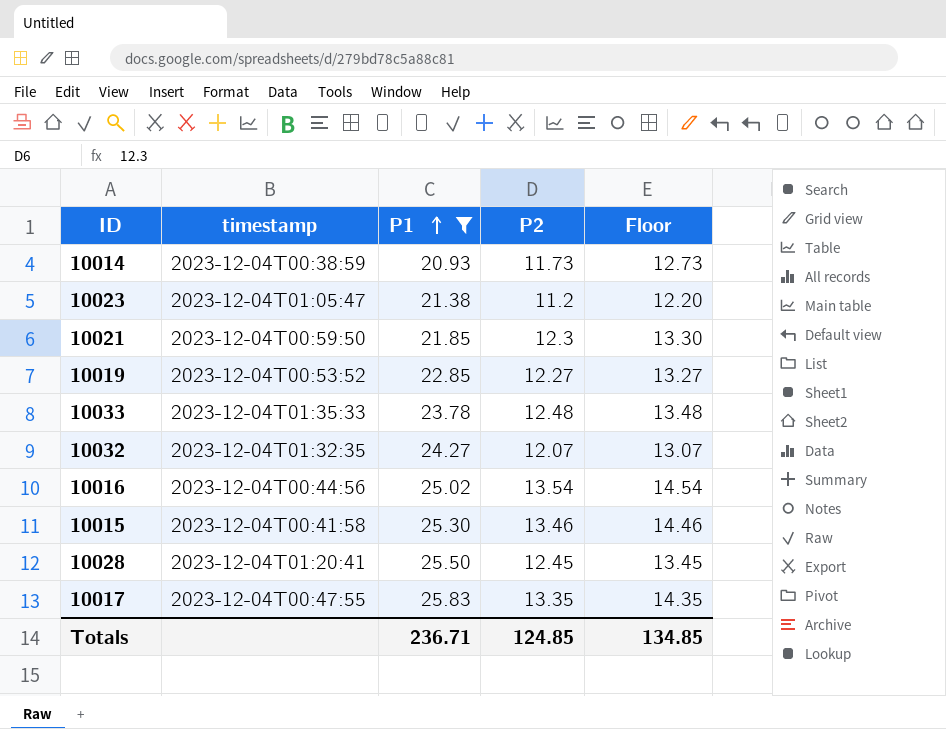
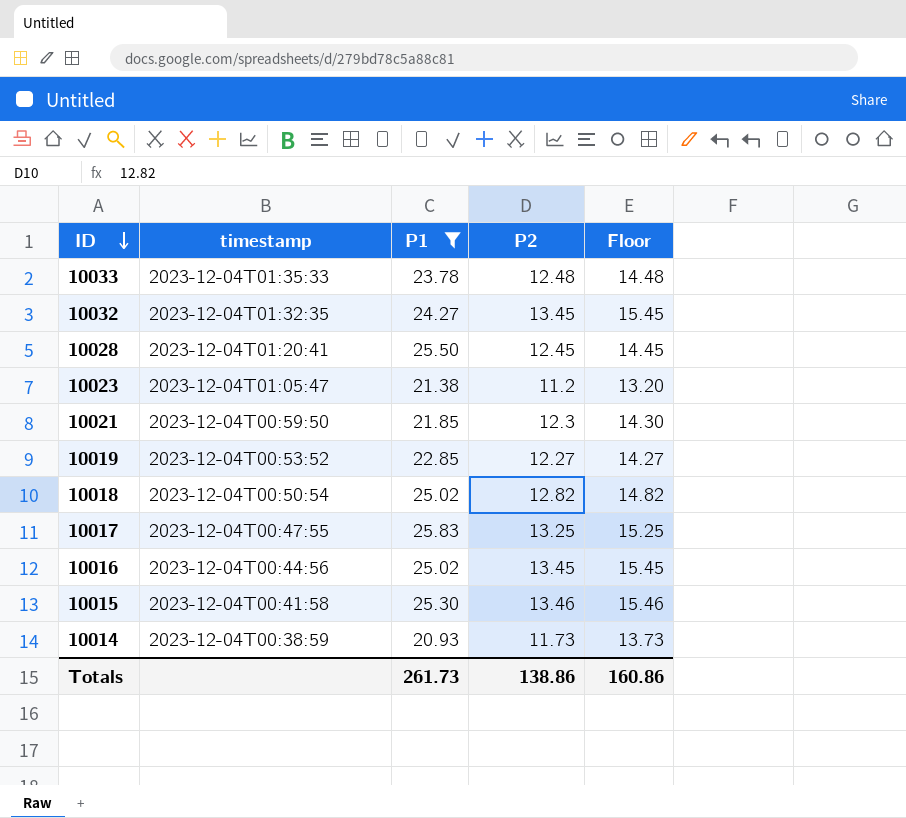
row order: P1 ascending -> ID descending
column Floor | formula: [P2] + 1 -> [P2] + 2
10032 | P2: 12.07 -> 13.45
row 10018: none -> 2023-12-04T00:50:54 | 25.02 | 12.82 | 14.82
10017 | P2: 13.35 -> 13.25
10016 | P2: 13.54 -> 13.45
Totals | P1: 236.71 -> 261.73
Totals | P2: 124.85 -> 138.86
Totals | Floor: 134.85 -> 160.86

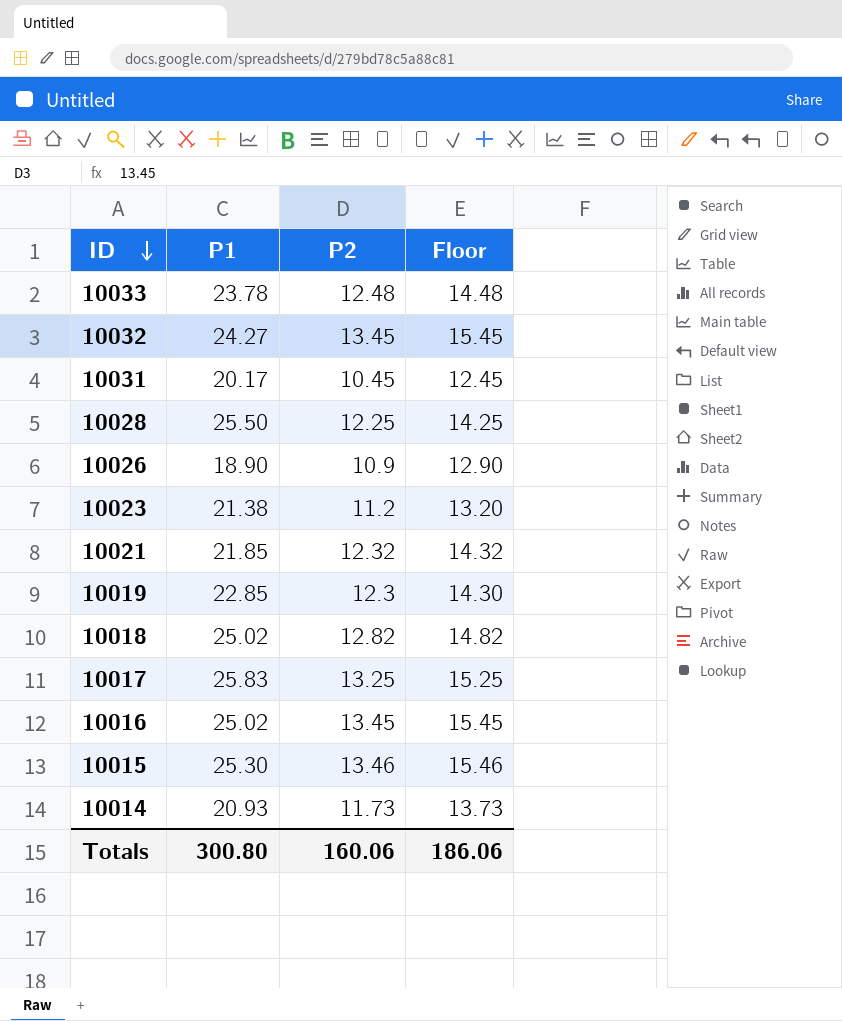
filter: P1 >= 20.93 -> none
column timestamp | position: 2 -> none
10028 | P2: 12.45 -> 12.25
10028 | Floor: 14.45 -> 14.25
10021 | P2: 12.3 -> 12.32
10021 | Floor: 14.30 -> 14.32
10019 | P2: 12.27 -> 12.3
10019 | Floor: 14.27 -> 14.30
Totals | P1: 261.73 -> 300.80
Totals | P2: 138.86 -> 160.06
Totals | Floor: 160.86 -> 186.06

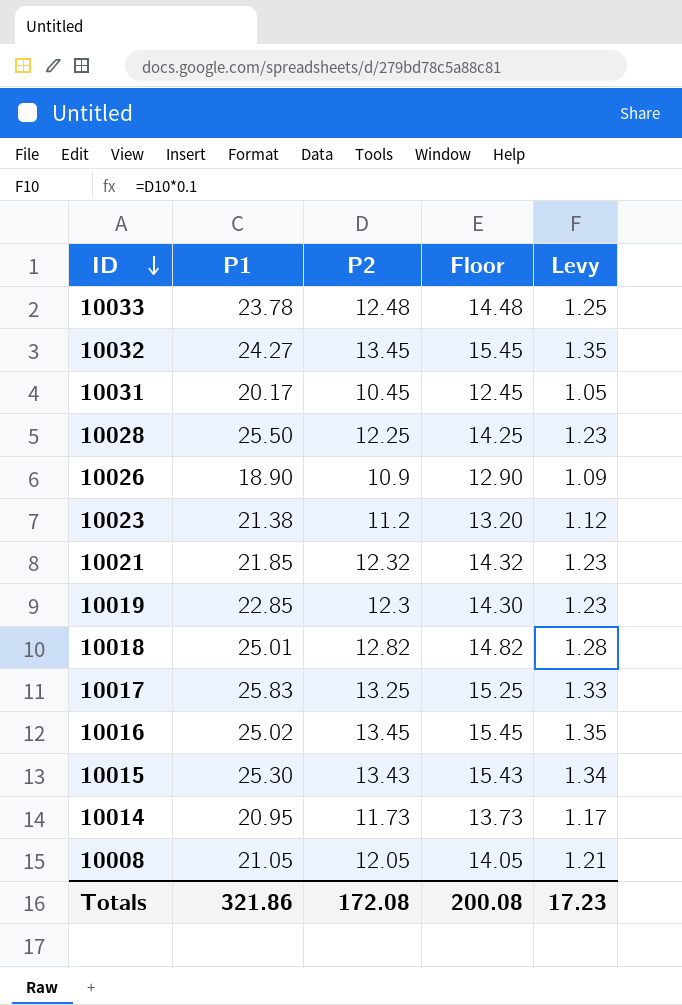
column Levy | formula: none -> [P2] * 0.1
10018 | P1: 25.02 -> 25.01
10015 | P2: 13.46 -> 13.43
10015 | Floor: 15.46 -> 15.43
10014 | P1: 20.93 -> 20.95
row 10008: none -> 21.05 | 12.05 | 14.05 | 1.21
Totals | P1: 300.80 -> 321.86
Totals | P2: 160.06 -> 172.08
Totals | Floor: 186.06 -> 200.08

